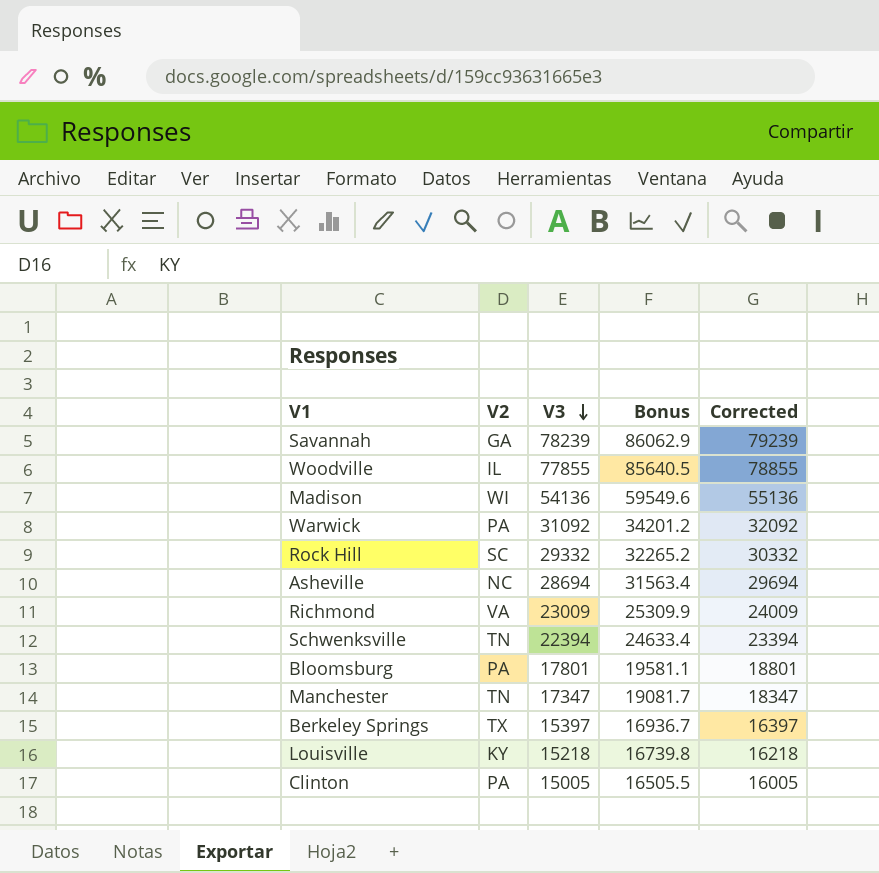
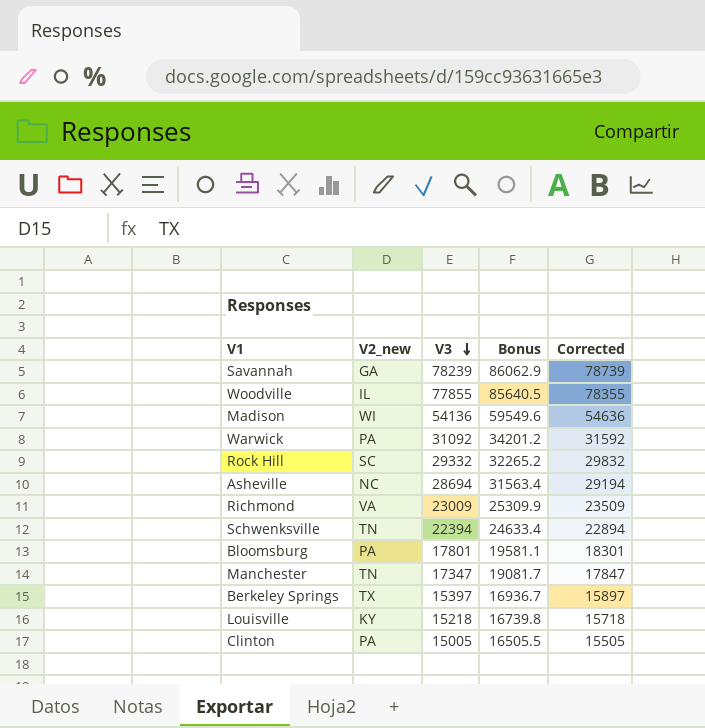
column name: V2 -> V2_new
column Corrected | formula: [V3] + 1000 -> [V3] + 500

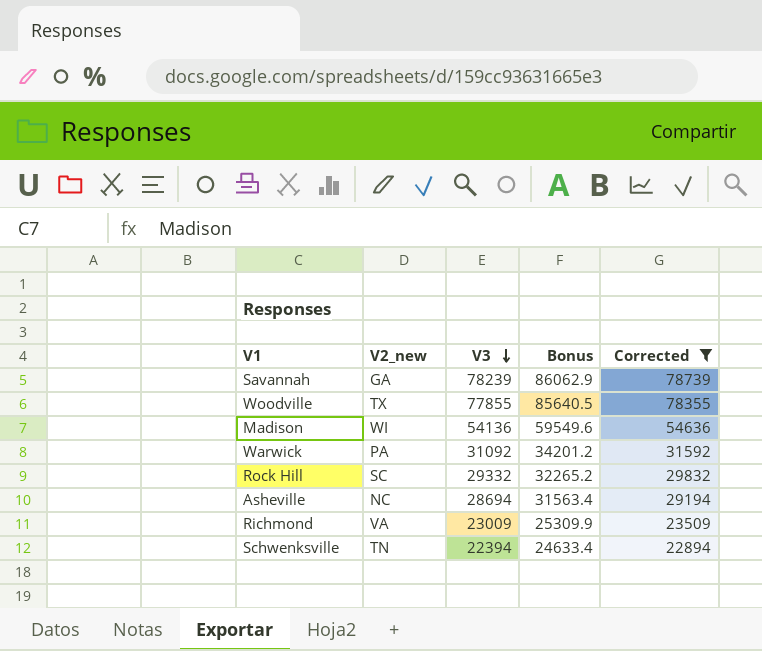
filter: none -> Corrected >= 22894
Woodville | V2_new: IL -> TX

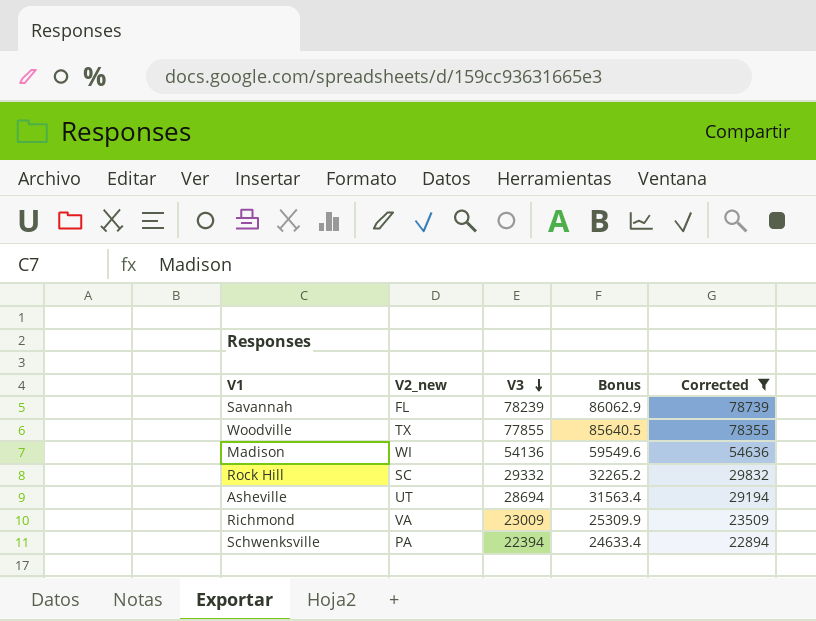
row Warwick: PA | 31092 | 34201.2 | 31592 -> none
Savannah | V2_new: GA -> FL
Asheville | V2_new: NC -> UT
Schwenksville | V2_new: TN -> PA

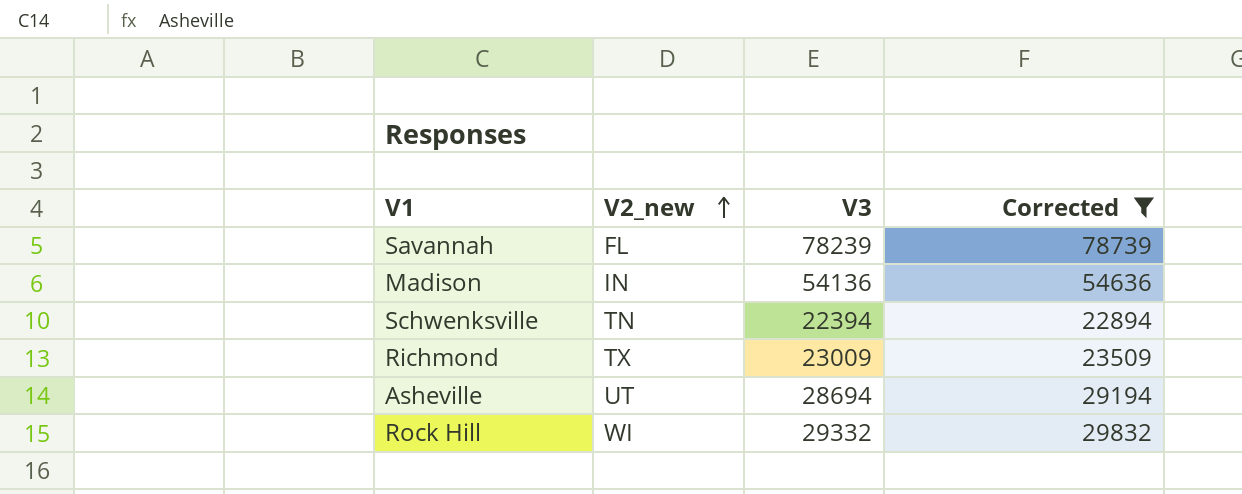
row order: V3 descending -> V2_new ascending
column Bonus | formula: [V3] * 1.1 -> none
row Woodville: TX | 77855 | 85640.5 | 78355 -> none
Madison | V2_new: WI -> IN
Schwenksville | V2_new: PA -> TN
Richmond | V2_new: VA -> TX
Rock Hill | V2_new: SC -> WI

